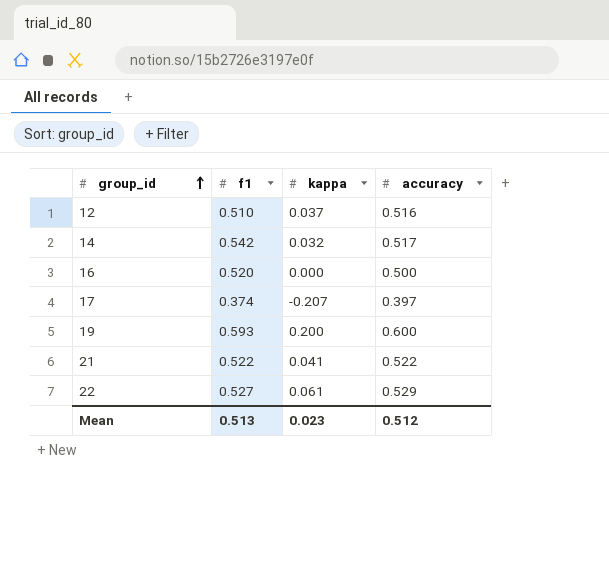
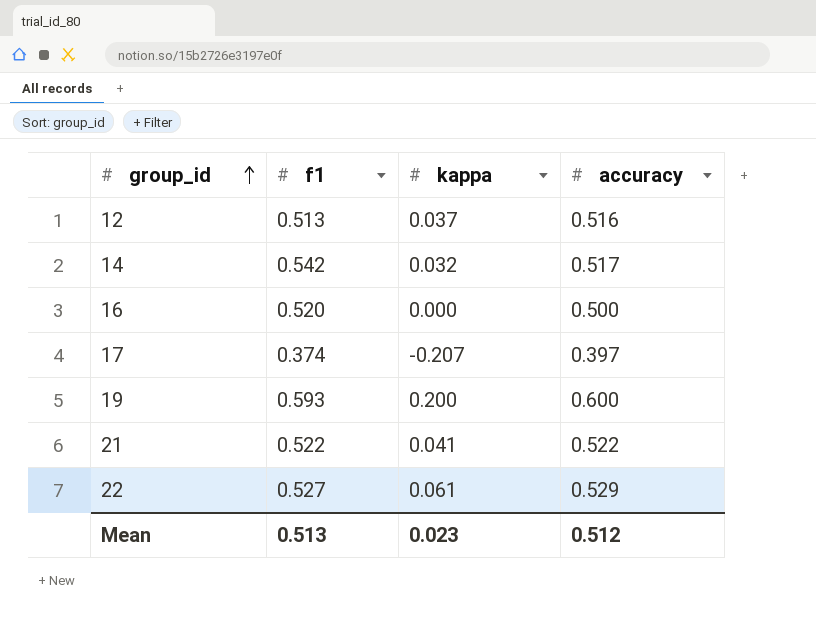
12 | f1: 0.510 -> 0.513

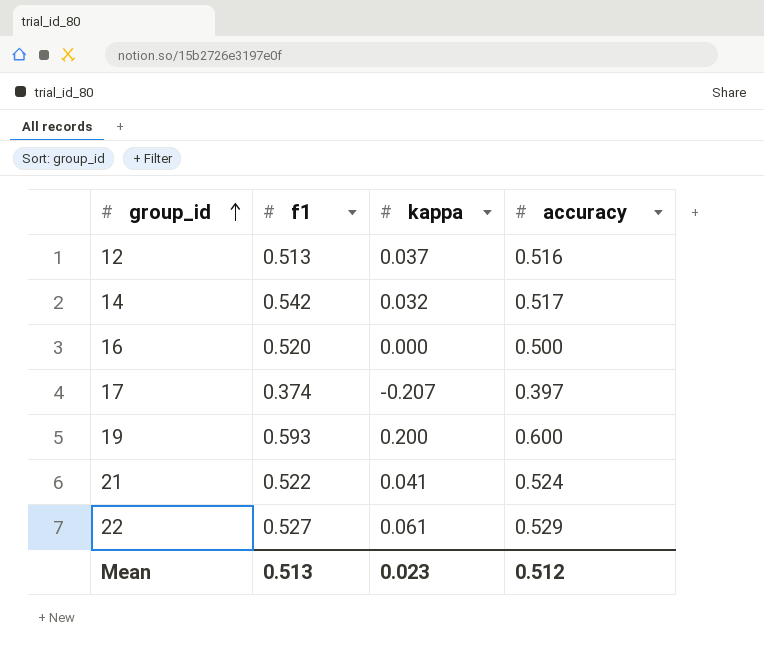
21 | accuracy: 0.522 -> 0.524

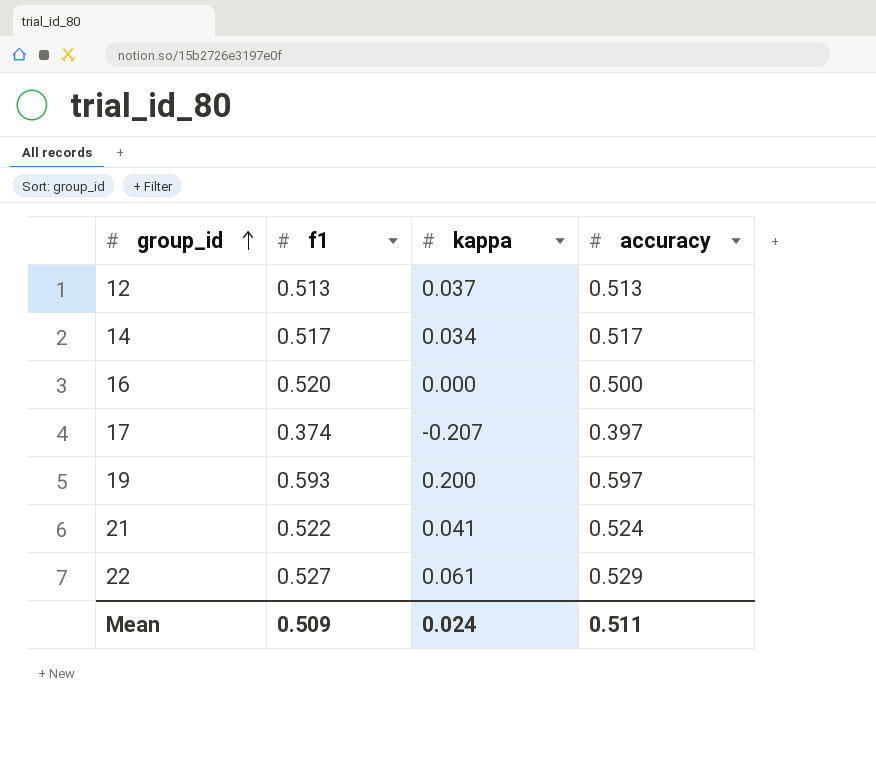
12 | accuracy: 0.516 -> 0.513
14 | f1: 0.542 -> 0.517
14 | kappa: 0.032 -> 0.034
19 | accuracy: 0.600 -> 0.597
Mean | f1: 0.513 -> 0.509
Mean | kappa: 0.023 -> 0.024
Mean | accuracy: 0.512 -> 0.511

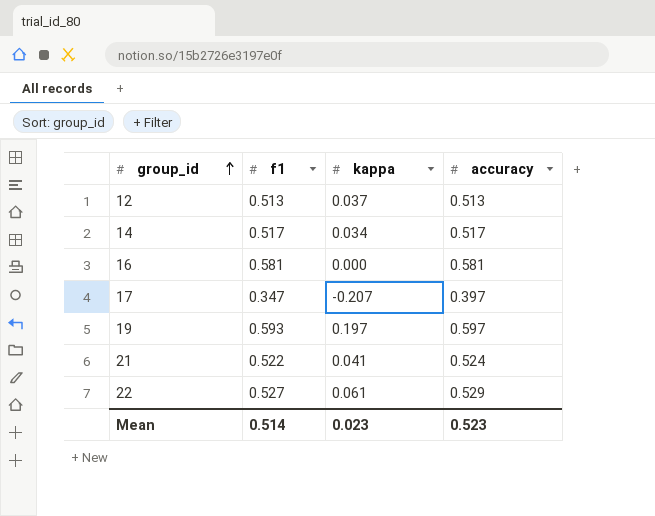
16 | f1: 0.520 -> 0.581
16 | accuracy: 0.500 -> 0.581
17 | f1: 0.374 -> 0.347
19 | kappa: 0.200 -> 0.197
Mean | f1: 0.509 -> 0.514
Mean | kappa: 0.024 -> 0.023
Mean | accuracy: 0.511 -> 0.523

